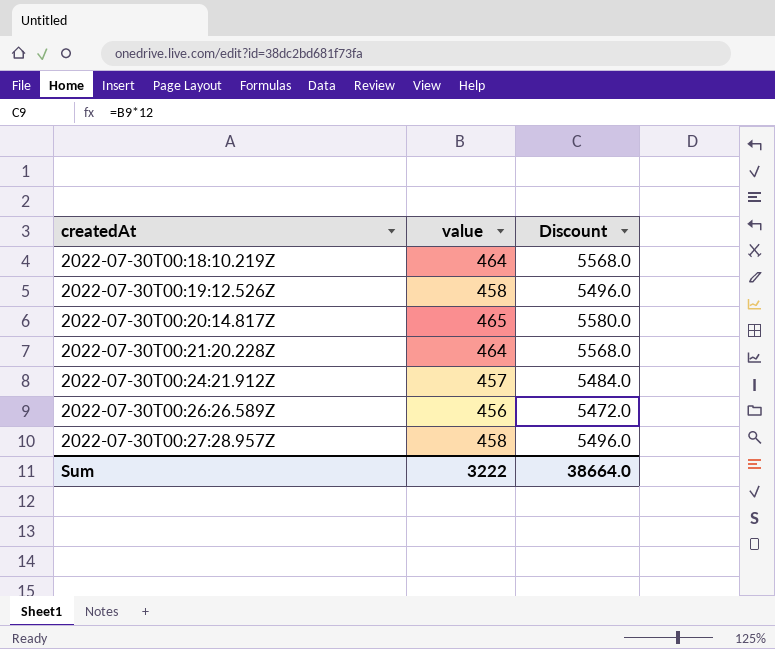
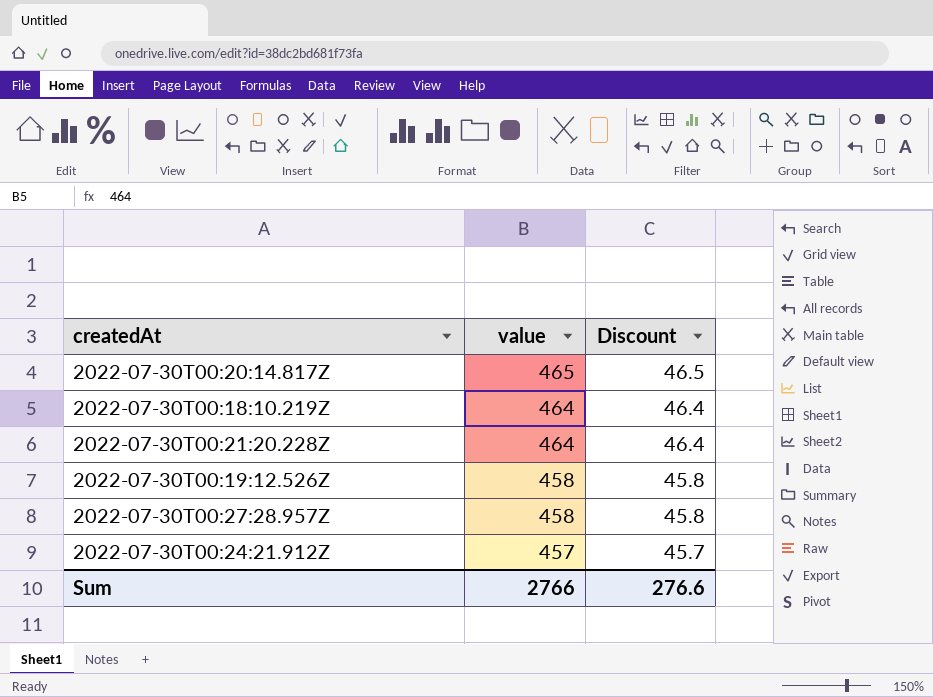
row order: createdAt ascending -> value descending
column Discount | formula: [value] * 12 -> [value] * 0.1
row 2022-07-30T00:26:26.589Z: 456 | 5472.0 -> none
Sum | value: 3222 -> 2766
Sum | Discount: 38664.0 -> 276.6

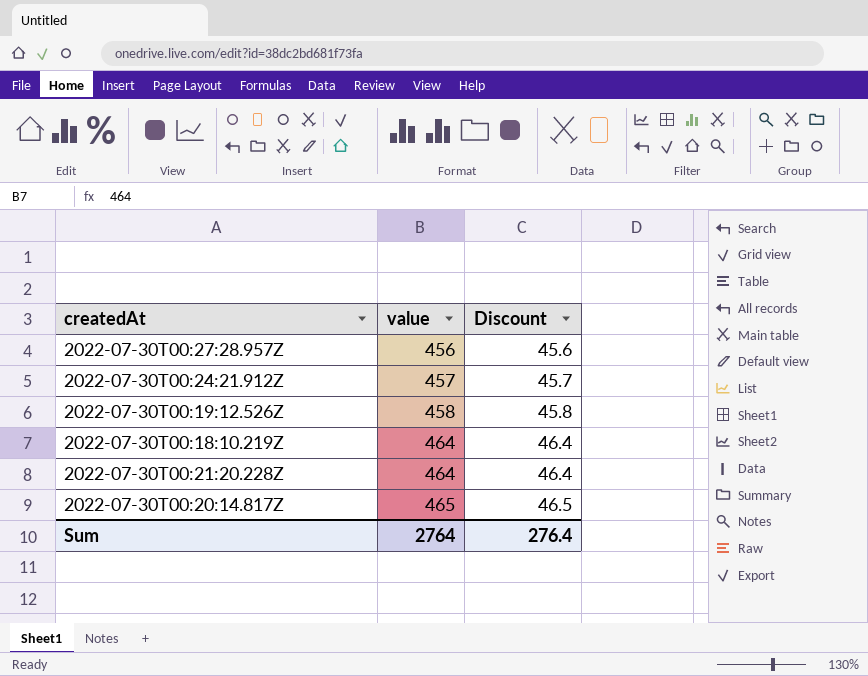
row order: value descending -> value ascending
2022-07-30T00:27:28.957Z | value: 458 -> 456
2022-07-30T00:27:28.957Z | Discount: 45.8 -> 45.6
Sum | value: 2766 -> 2764
Sum | Discount: 276.6 -> 276.4

